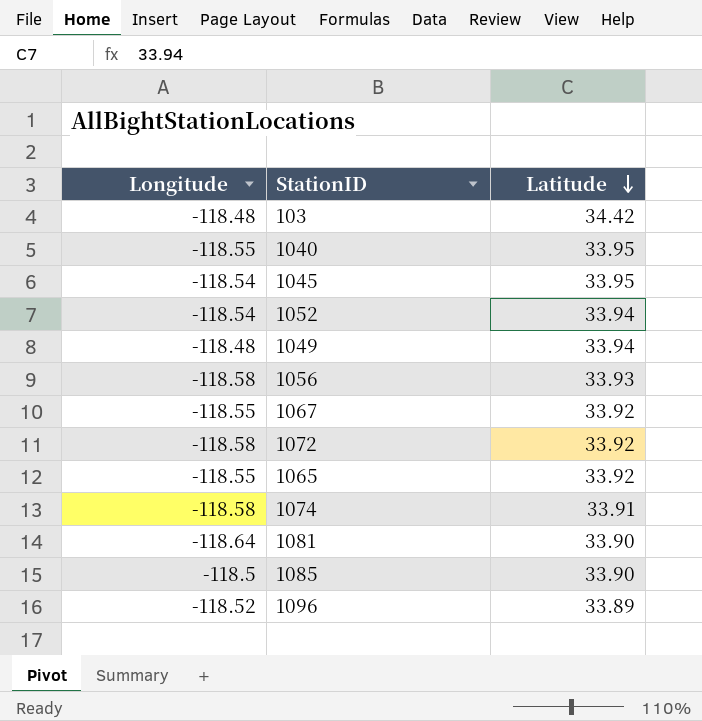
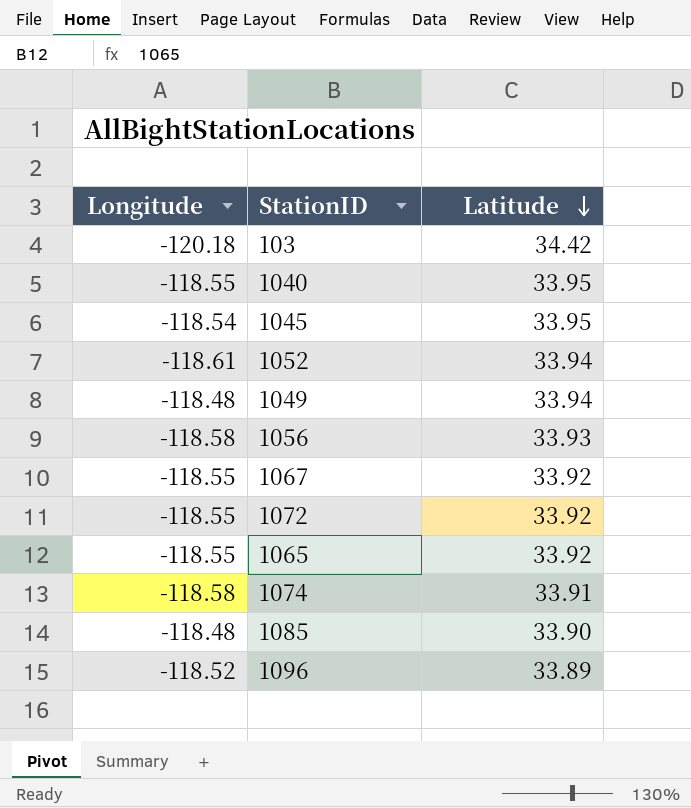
row 1081: -118.64 | 33.90 -> none
103 | Longitude: -118.48 -> -120.18
1052 | Longitude: -118.54 -> -118.61
1072 | Longitude: -118.58 -> -118.55
1085 | Longitude: -118.5 -> -118.48

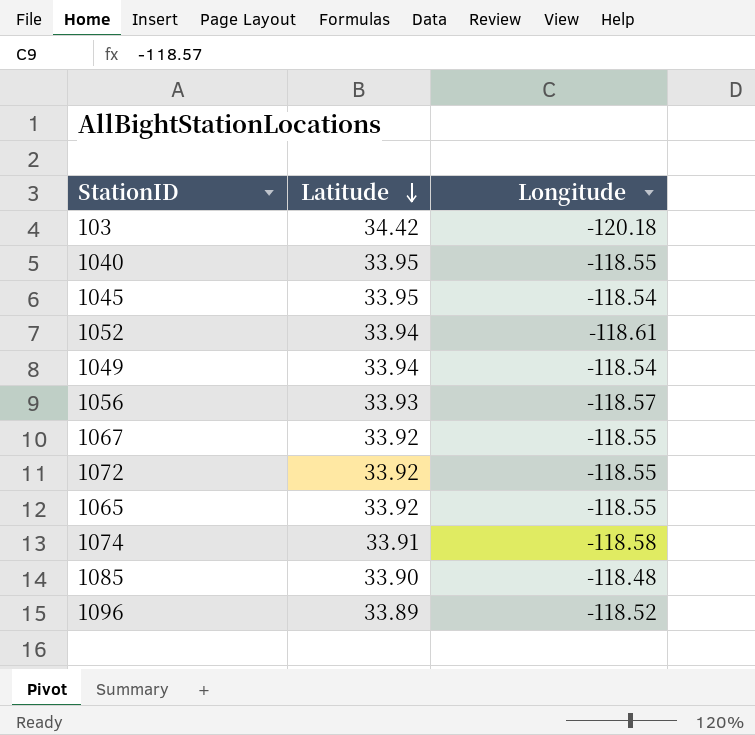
column Longitude | position: 1 -> 3
1049 | Longitude: -118.48 -> -118.54
1056 | Longitude: -118.58 -> -118.57

